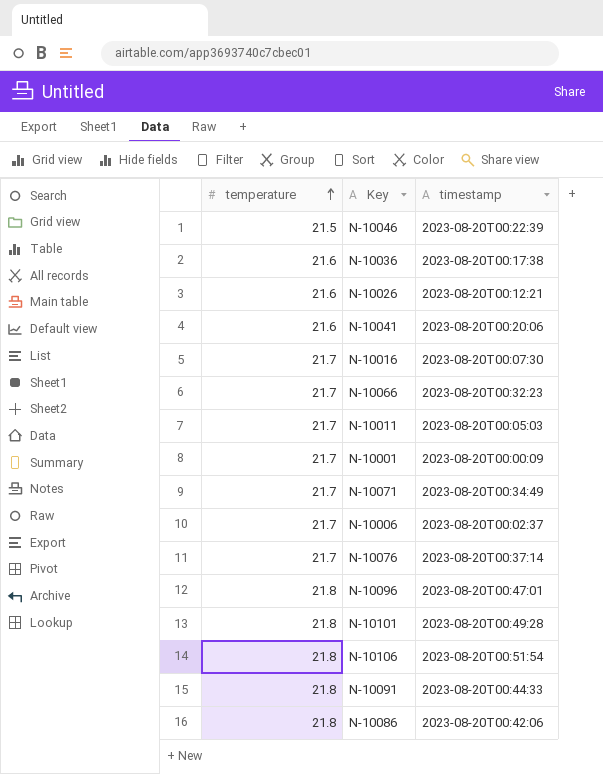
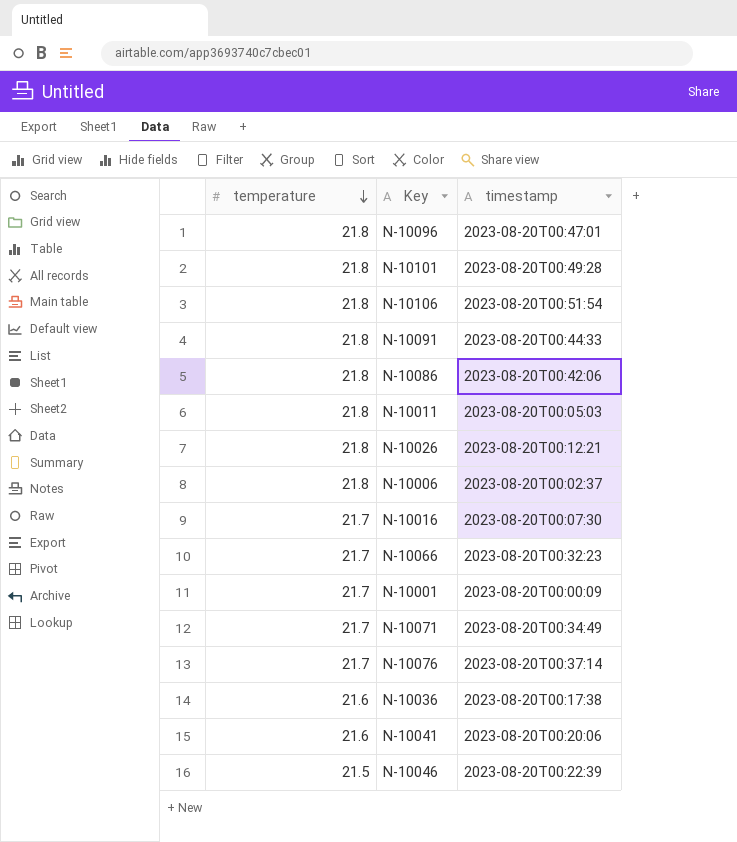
row order: temperature ascending -> temperature descending
N-10011 | temperature: 21.7 -> 21.8
N-10026 | temperature: 21.6 -> 21.8
N-10006 | temperature: 21.7 -> 21.8

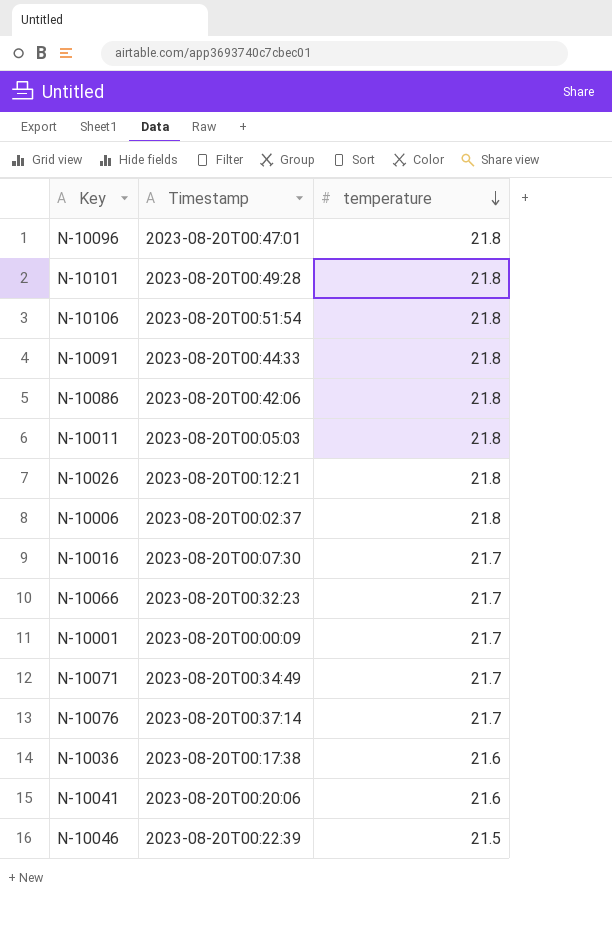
column name: timestamp -> Timestamp
column temperature | position: 1 -> 3

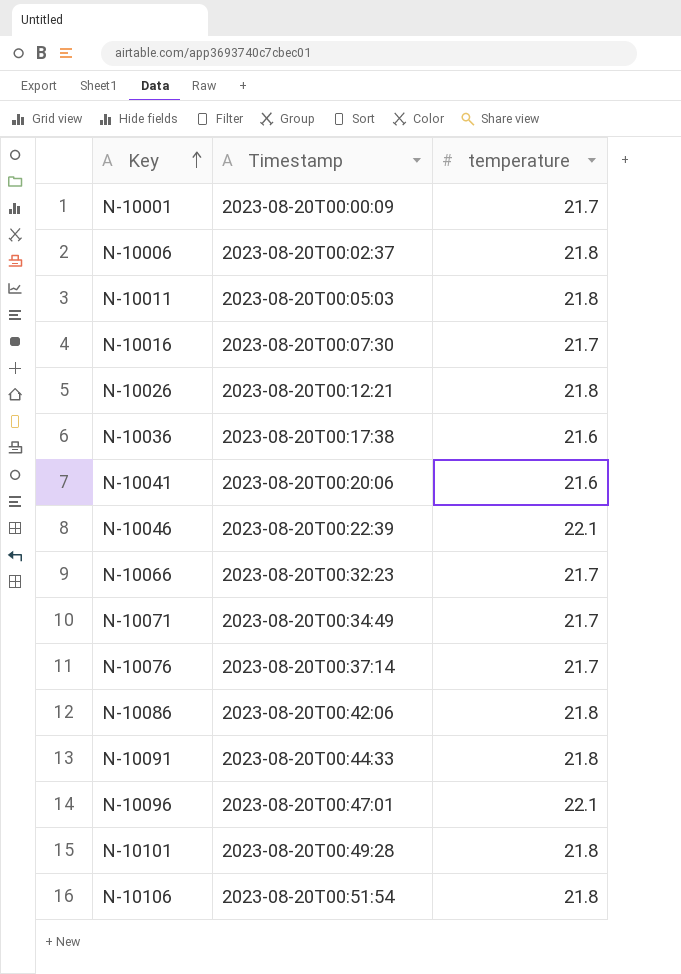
row order: temperature descending -> Key ascending
N-10046 | temperature: 21.5 -> 22.1
N-10096 | temperature: 21.8 -> 22.1

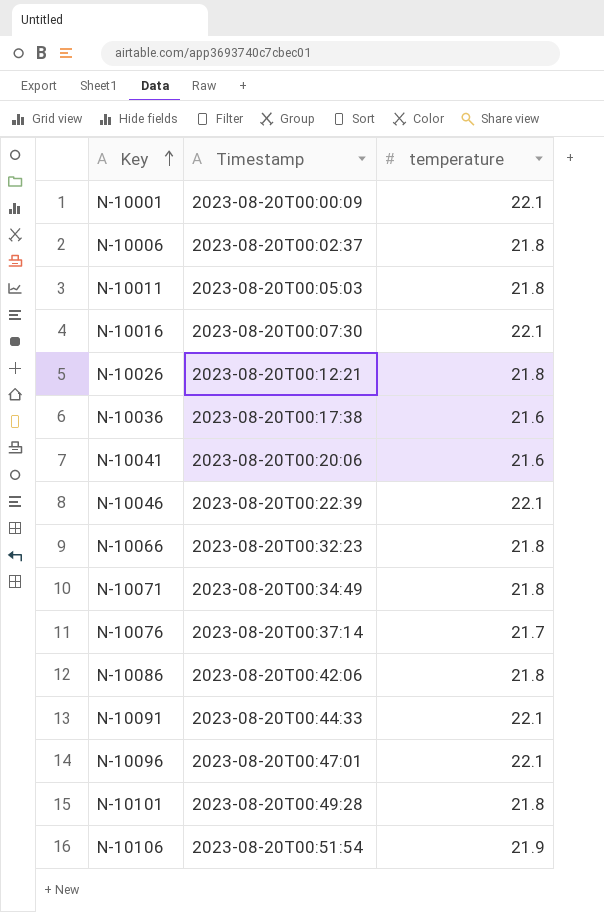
N-10001 | temperature: 21.7 -> 22.1
N-10016 | temperature: 21.7 -> 22.1
N-10066 | temperature: 21.7 -> 21.8
N-10071 | temperature: 21.7 -> 21.8
N-10091 | temperature: 21.8 -> 22.1
N-10106 | temperature: 21.8 -> 21.9

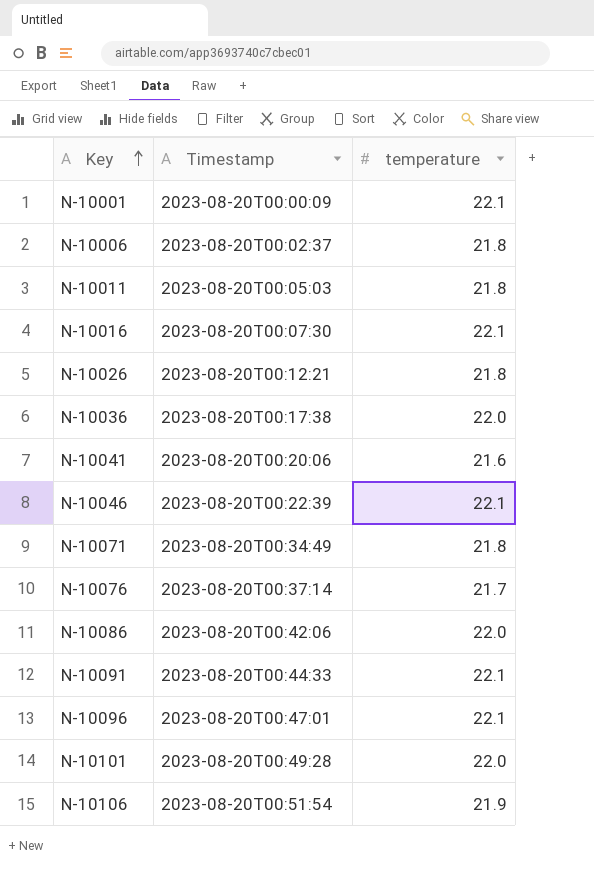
row N-10066: 2023-08-20T00:32:23 | 21.8 -> none
N-10036 | temperature: 21.6 -> 22.0
N-10086 | temperature: 21.8 -> 22.0
N-10101 | temperature: 21.8 -> 22.0

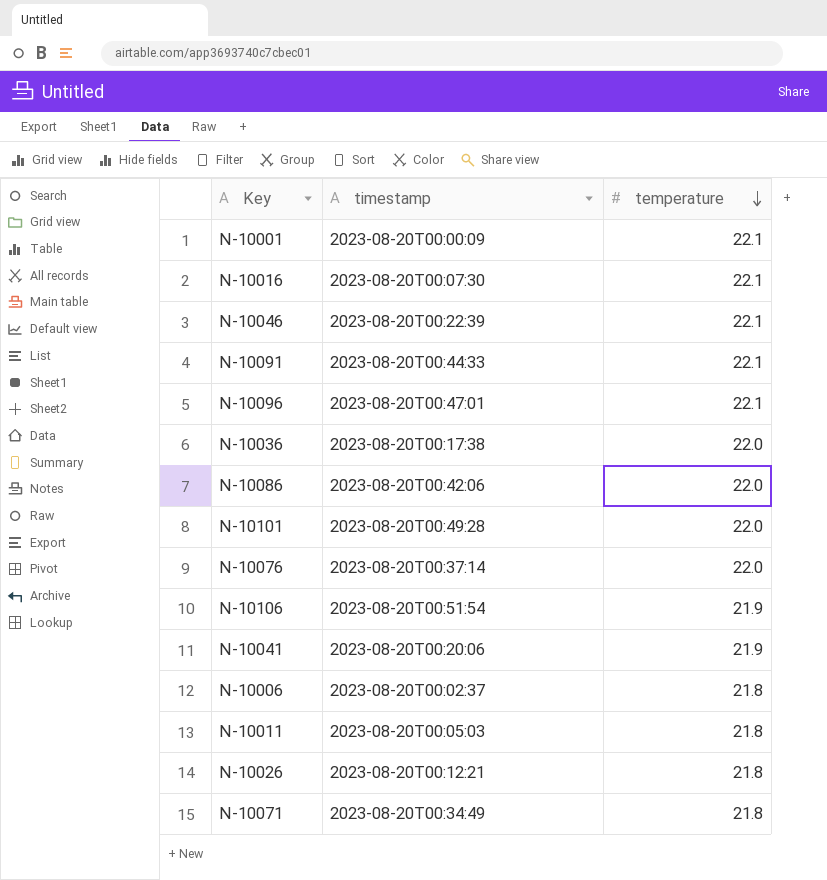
row order: Key ascending -> temperature descending
column name: Timestamp -> timestamp
N-10076 | temperature: 21.7 -> 22.0
N-10041 | temperature: 21.6 -> 21.9

